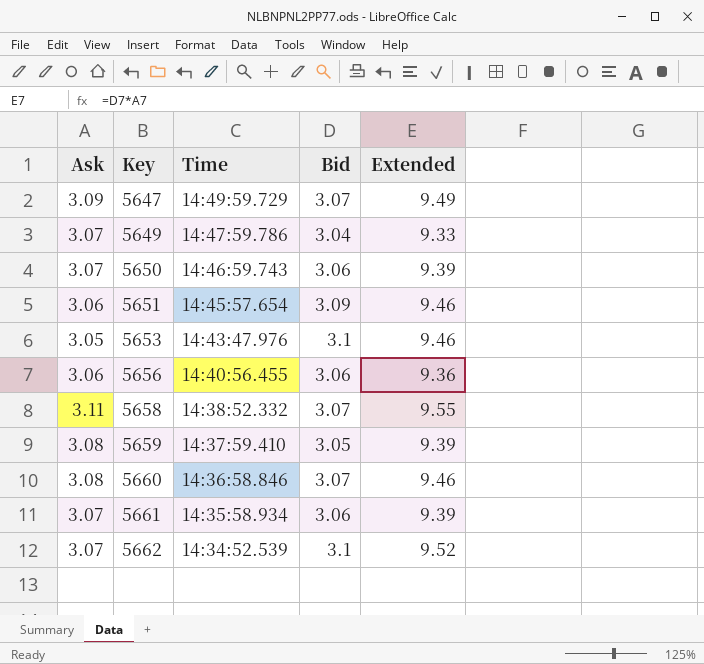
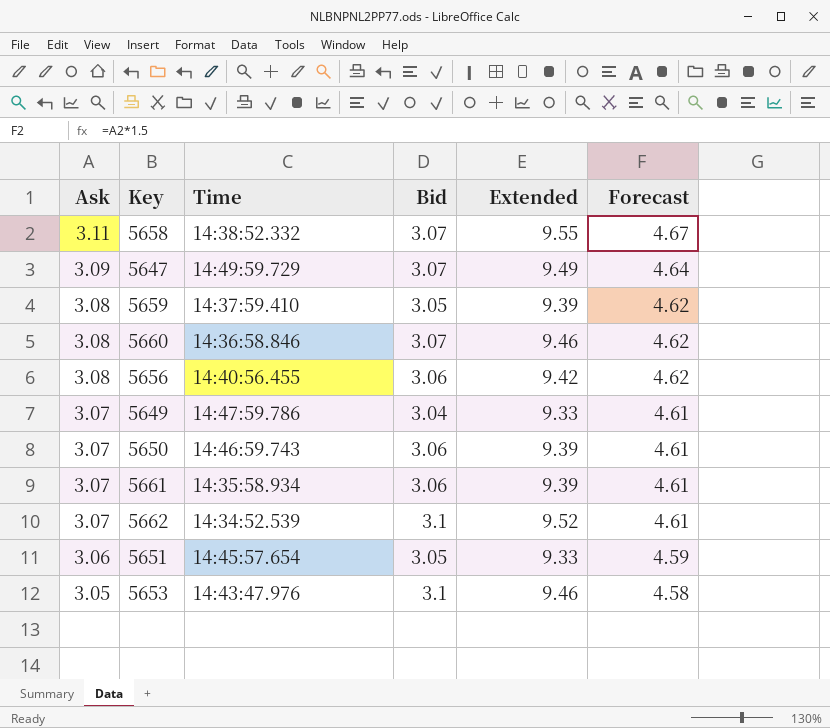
row order: Key ascending -> Ask descending
column Forecast | formula: none -> [Ask] * 1.5
5656 | Ask: 3.06 -> 3.08
5656 | Extended: 9.36 -> 9.42
5651 | Bid: 3.09 -> 3.05
5651 | Extended: 9.46 -> 9.33

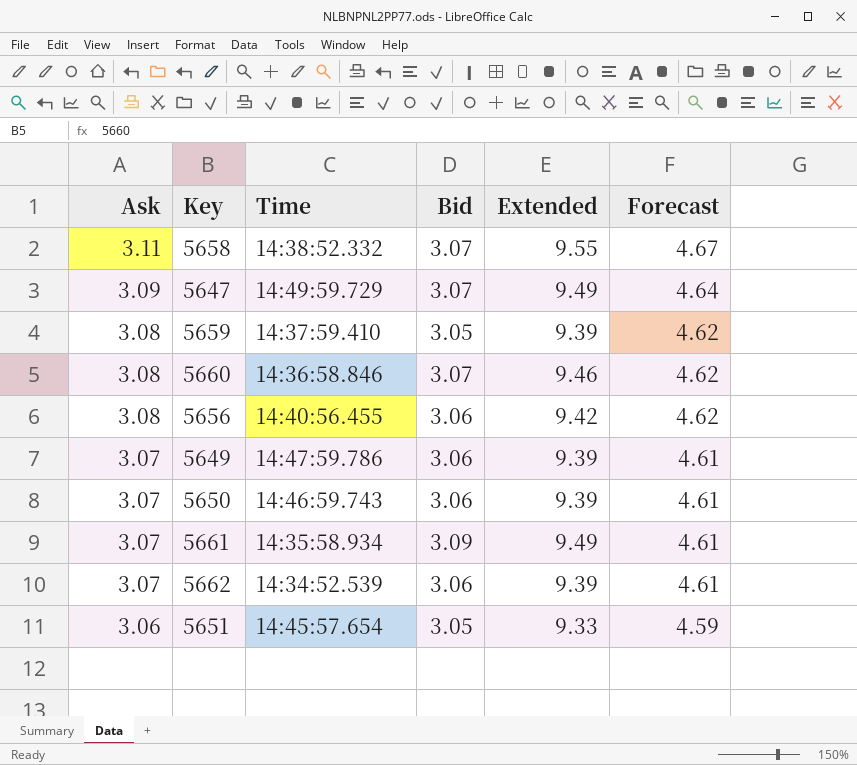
row 5653: 3.05 | 14:43:47.976 | 3.1 | 9.46 | 4.58 -> none
5649 | Bid: 3.04 -> 3.06
5649 | Extended: 9.33 -> 9.39
5661 | Bid: 3.06 -> 3.09
5661 | Extended: 9.39 -> 9.49
5662 | Bid: 3.1 -> 3.06
5662 | Extended: 9.52 -> 9.39

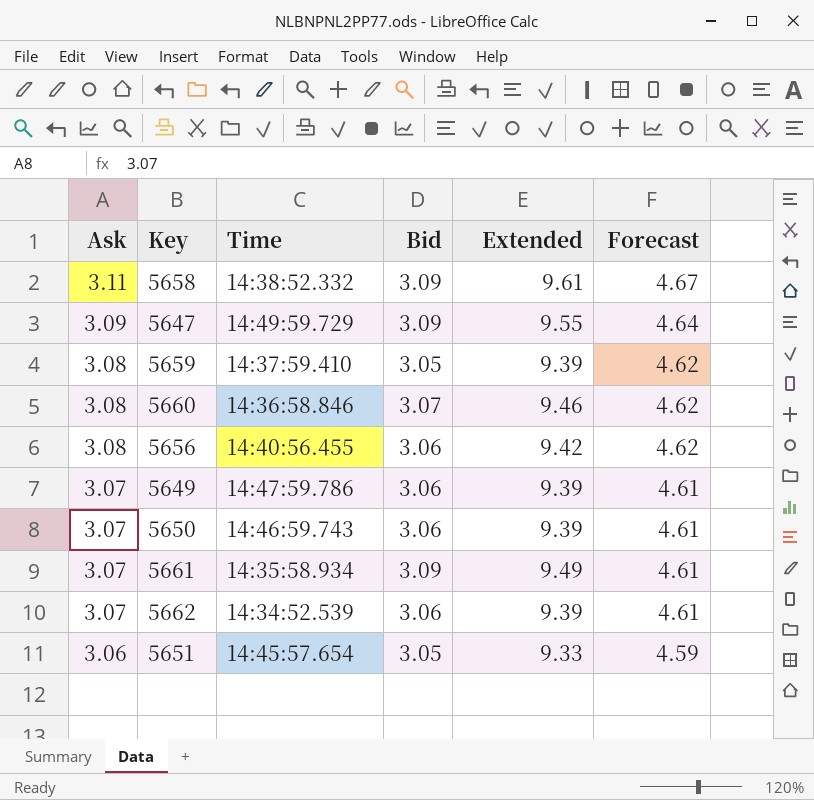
5658 | Bid: 3.07 -> 3.09
5658 | Extended: 9.55 -> 9.61
5647 | Bid: 3.07 -> 3.09
5647 | Extended: 9.49 -> 9.55

